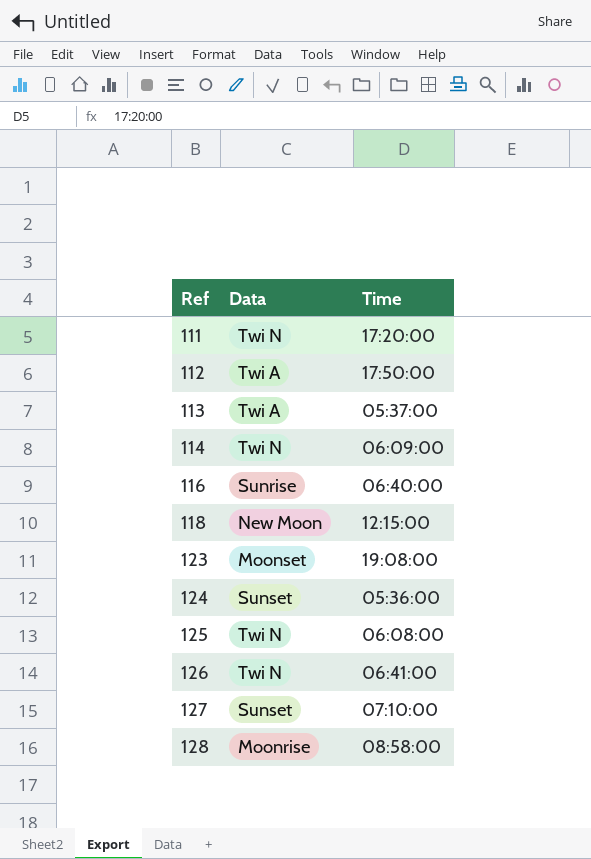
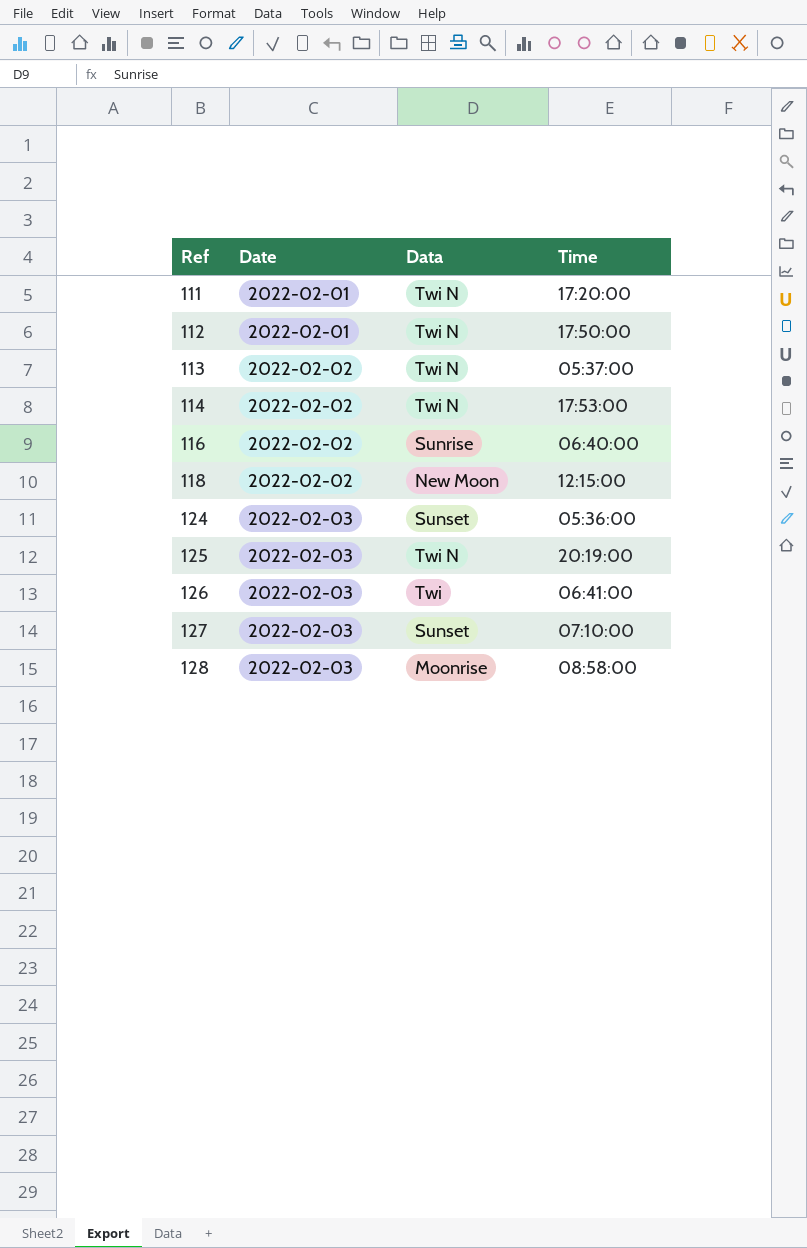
column Date | position: none -> 2
row 123: Moonset | 19:08:00 -> none
112 | Data: Twi A -> Twi N
113 | Data: Twi A -> Twi N
114 | Time: 06:09:00 -> 17:53:00
125 | Time: 06:08:00 -> 20:19:00
126 | Data: Twi N -> Twi

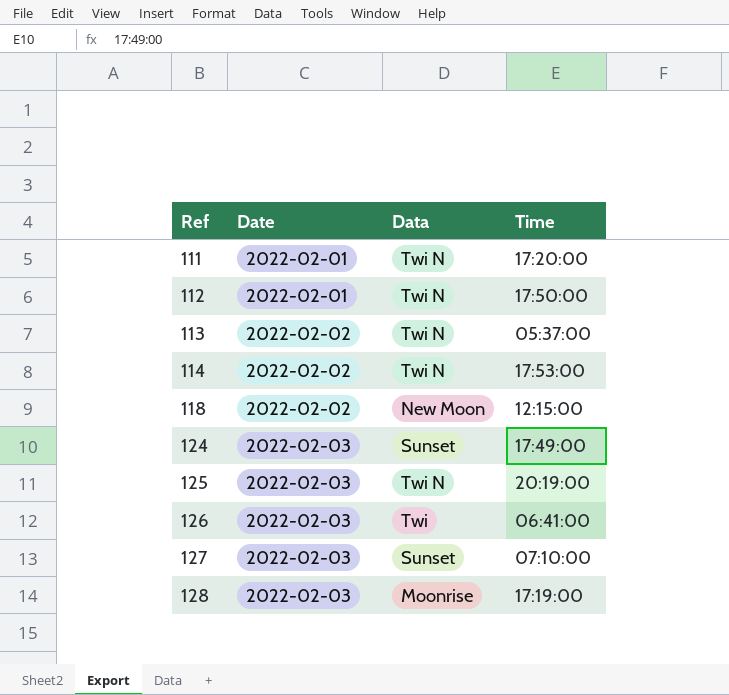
row 116: 2022-02-02 | Sunrise | 06:40:00 -> none
124 | Time: 05:36:00 -> 17:49:00
128 | Time: 08:58:00 -> 17:19:00

